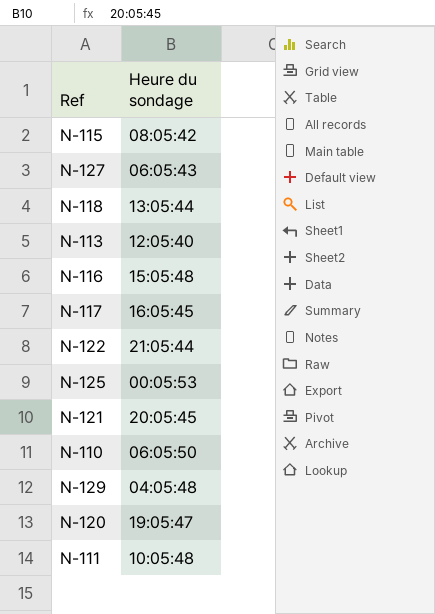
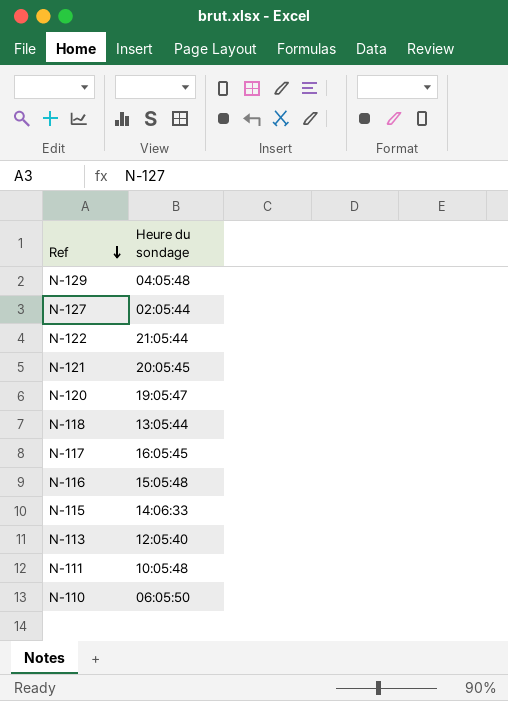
row order: none -> Ref descending
row N-125: 00:05:53 -> none
N-127 | Heure du sondage: 06:05:43 -> 02:05:44
N-115 | Heure du sondage: 08:05:42 -> 14:06:33

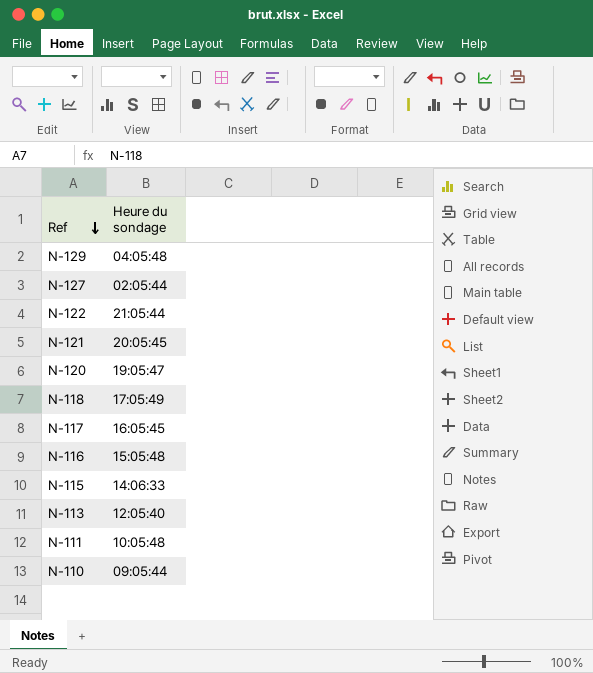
N-118 | Heure du sondage: 13:05:44 -> 17:05:49
N-110 | Heure du sondage: 06:05:50 -> 09:05:44

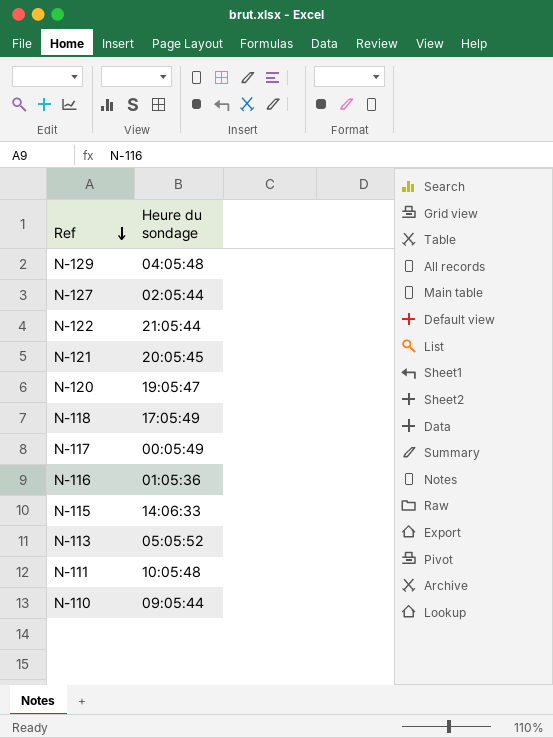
N-117 | Heure du sondage: 16:05:45 -> 00:05:49
N-116 | Heure du sondage: 15:05:48 -> 01:05:36
N-113 | Heure du sondage: 12:05:40 -> 05:05:52

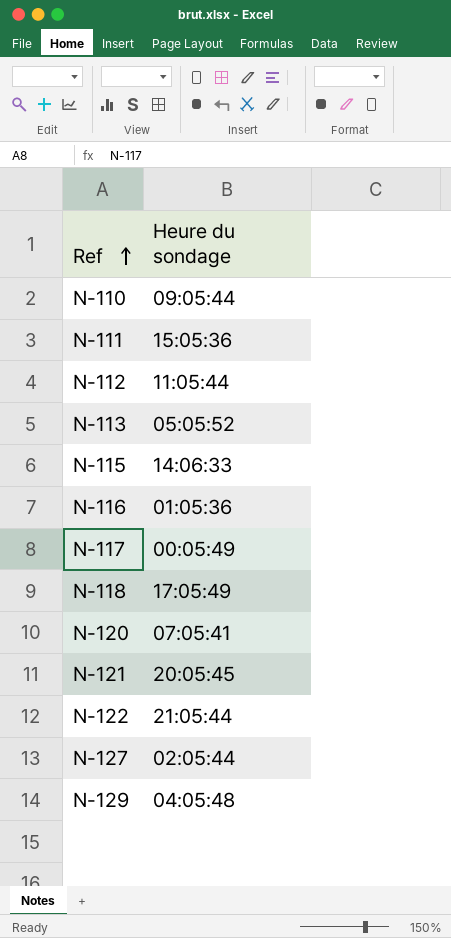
row order: Ref descending -> Ref ascending
N-111 | Heure du sondage: 10:05:48 -> 15:05:36
row N-112: none -> 11:05:44
N-120 | Heure du sondage: 19:05:47 -> 07:05:41

